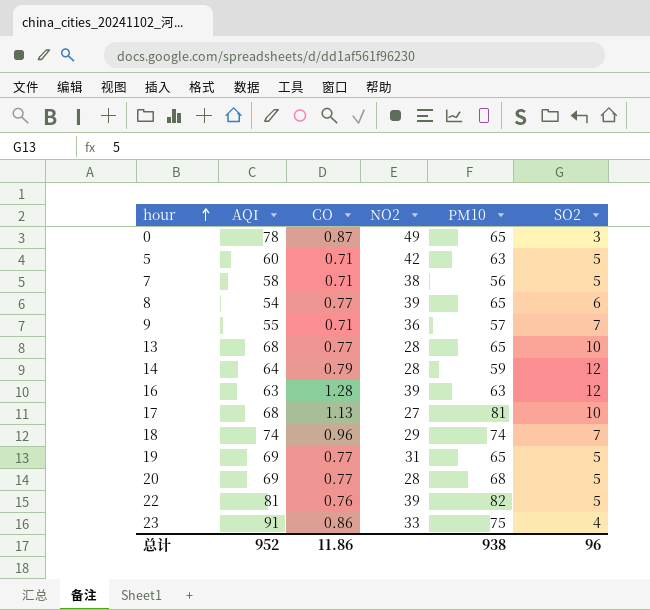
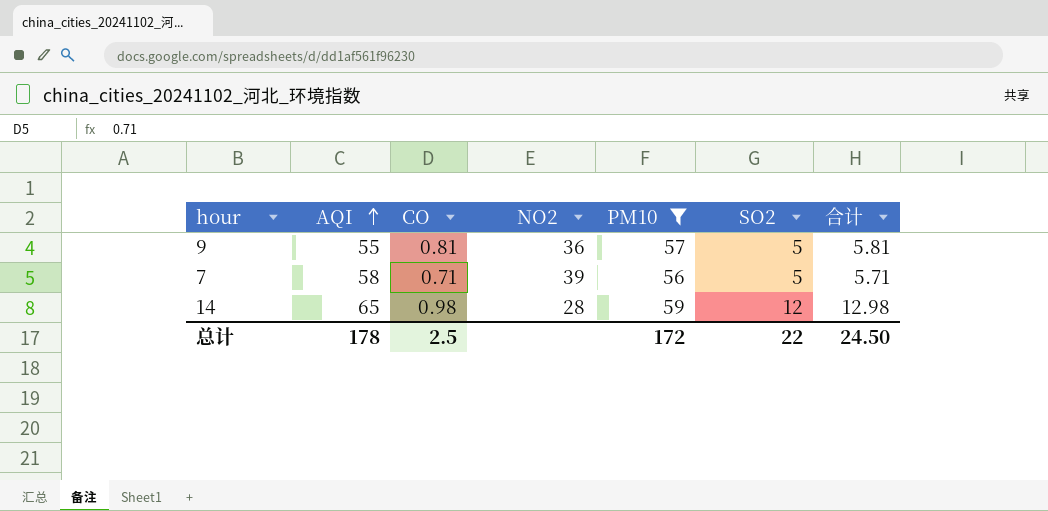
filter: none -> PM10 <= 59
row order: hour ascending -> AQI ascending
column 合计 | formula: none -> [CO] + [SO2]
9 | CO: 0.71 -> 0.81
9 | SO2: 7 -> 5
7 | NO2: 38 -> 39
14 | AQI: 64 -> 65
14 | CO: 0.79 -> 0.98
总计 | AQI: 952 -> 178
总计 | CO: 11.86 -> 2.5
总计 | PM10: 938 -> 172
总计 | SO2: 96 -> 22

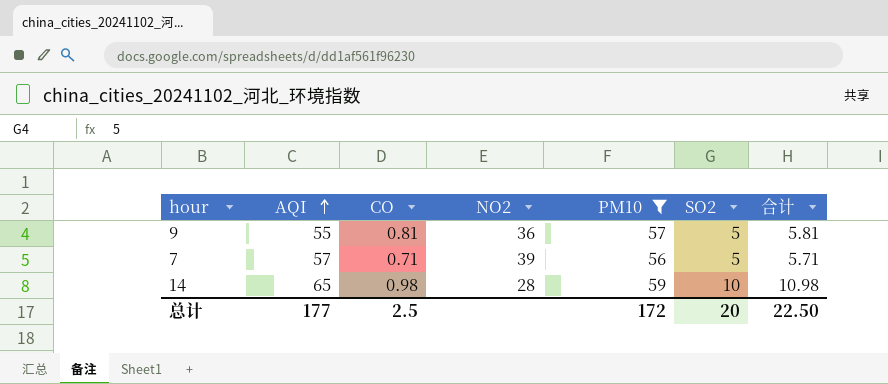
7 | AQI: 58 -> 57
14 | SO2: 12 -> 10
14 | 合计: 12.98 -> 10.98
总计 | AQI: 178 -> 177
总计 | SO2: 22 -> 20
总计 | 合计: 24.50 -> 22.50

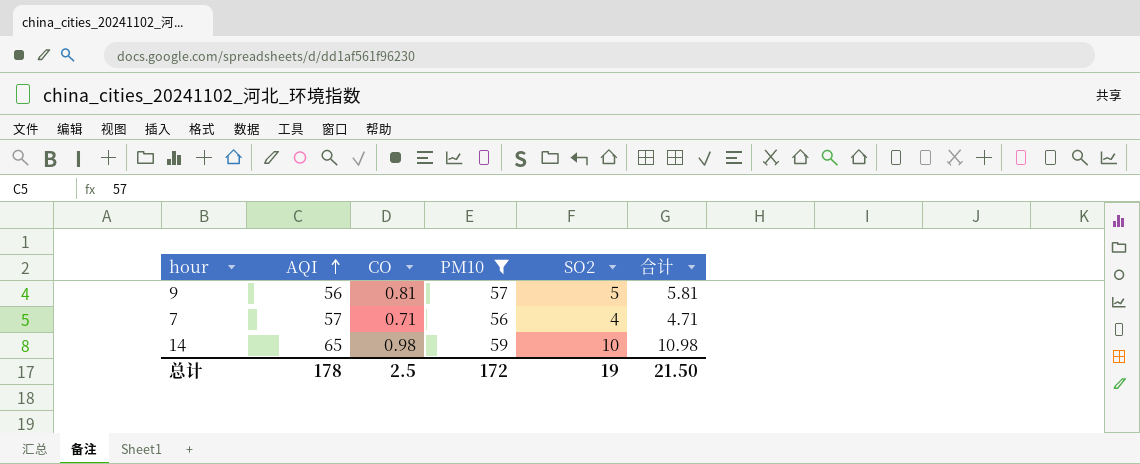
column NO2 | position: 4 -> none
9 | AQI: 55 -> 56
7 | SO2: 5 -> 4
7 | 合计: 5.71 -> 4.71
总计 | AQI: 177 -> 178
总计 | SO2: 20 -> 19
总计 | 合计: 22.50 -> 21.50

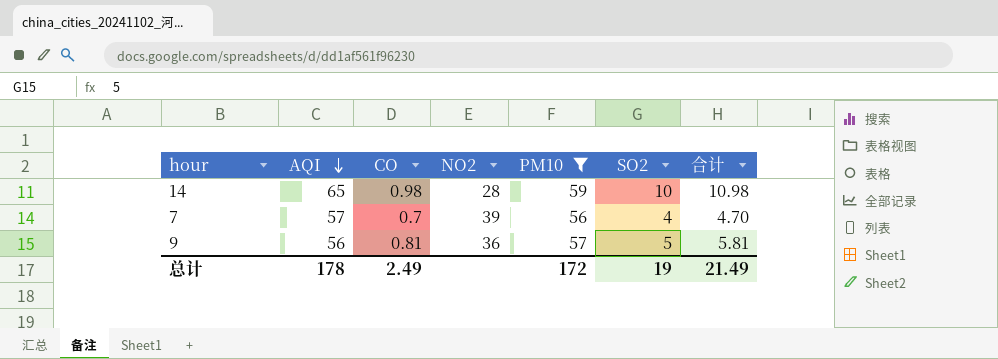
row order: AQI ascending -> AQI descending
column NO2 | position: none -> 4
7 | CO: 0.71 -> 0.7
7 | 合计: 4.71 -> 4.70
总计 | CO: 2.5 -> 2.49
总计 | 合计: 21.50 -> 21.49

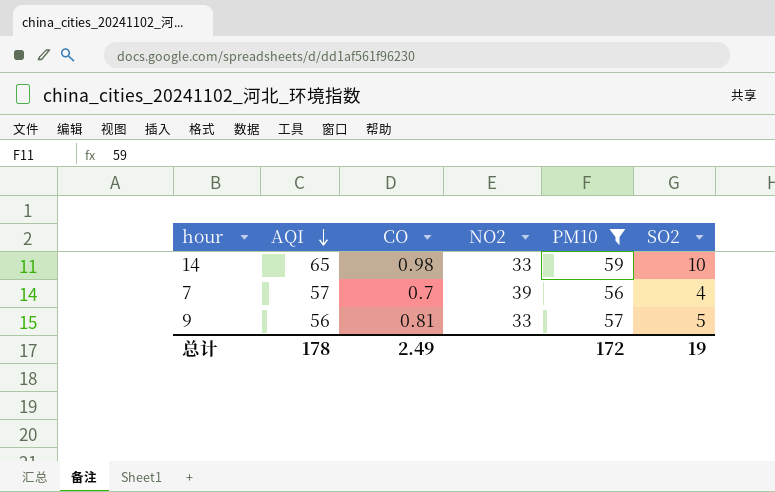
column 合计 | formula: [CO] + [SO2] -> none
14 | NO2: 28 -> 33
9 | NO2: 36 -> 33

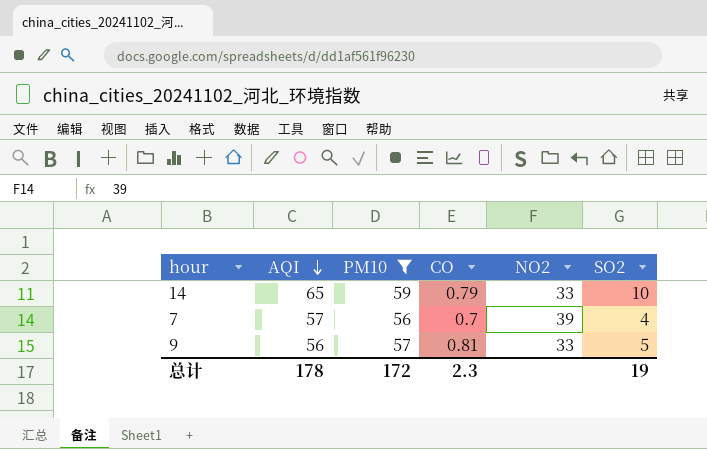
column PM10 | position: 5 -> 3
14 | CO: 0.98 -> 0.79
总计 | CO: 2.49 -> 2.3

